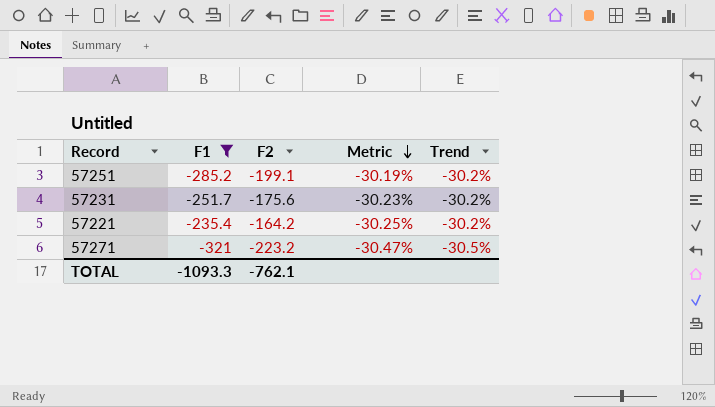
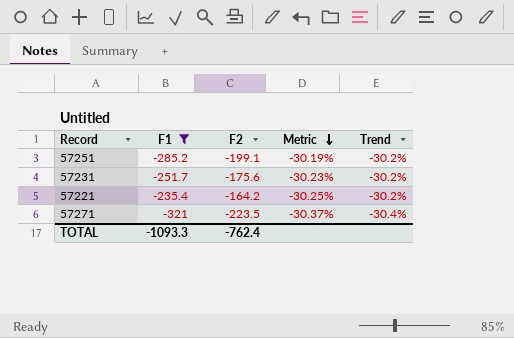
57271 | F2: -223.2 -> -223.5
57271 | Metric: -30.47% -> -30.37%
57271 | Trend: -30.5% -> -30.4%
TOTAL | F2: -762.1 -> -762.4

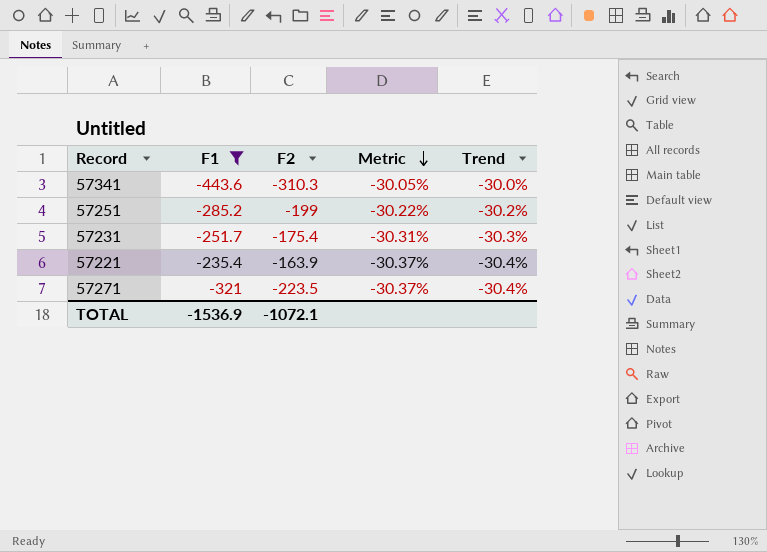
row 57341: none -> -443.6 | -310.3 | -30.05% | -30.0%
57251 | F2: -199.1 -> -199
57251 | Metric: -30.19% -> -30.22%
57231 | F2: -175.6 -> -175.4
57231 | Metric: -30.23% -> -30.31%
57231 | Trend: -30.2% -> -30.3%
57221 | F2: -164.2 -> -163.9
57221 | Metric: -30.25% -> -30.37%
57221 | Trend: -30.2% -> -30.4%
TOTAL | F1: -1093.3 -> -1536.9
TOTAL | F2: -762.4 -> -1072.1

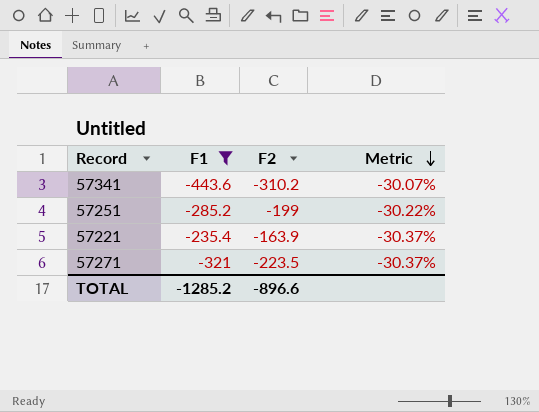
column Trend | formula: ([F2] - [F1]) / [F1] -> none
row 57231: -251.7 | -175.4 | -30.31% | -30.3% -> none
57341 | F2: -310.3 -> -310.2
57341 | Metric: -30.05% -> -30.07%
TOTAL | F1: -1536.9 -> -1285.2
TOTAL | F2: -1072.1 -> -896.6

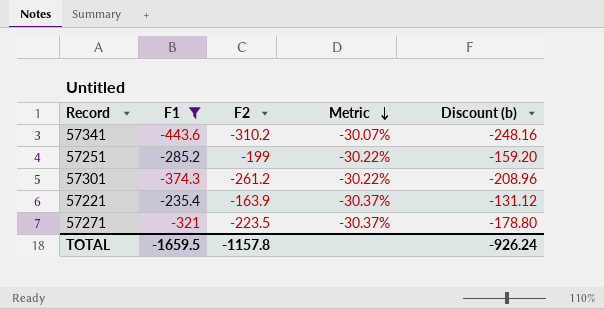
column Discount (b) | formula: none -> [F2] * 0.8
row 57301: none -> -374.3 | -261.2 | -30.22% | -208.96
TOTAL | F1: -1285.2 -> -1659.5
TOTAL | F2: -896.6 -> -1157.8

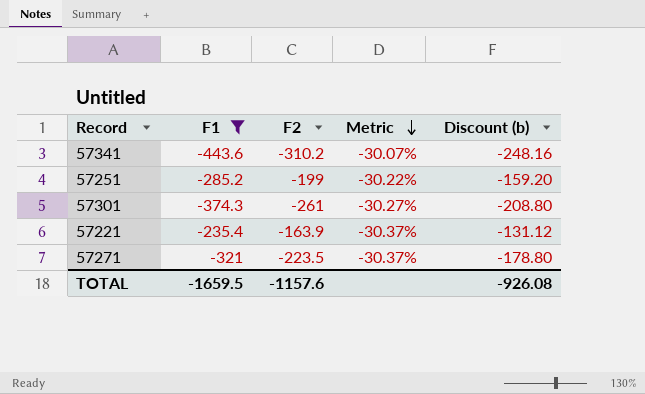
57301 | F2: -261.2 -> -261
57301 | Metric: -30.22% -> -30.27%
57301 | Discount (b): -208.96 -> -208.80
TOTAL | F2: -1157.8 -> -1157.6
TOTAL | Discount (b): -926.24 -> -926.08

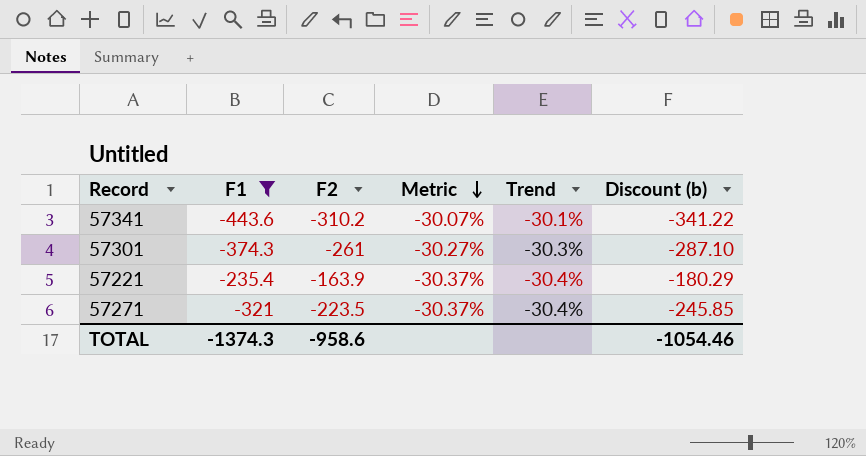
column Trend | formula: none -> ([F2] - [F1]) / [F1]
column Discount (b) | formula: [F2] * 0.8 -> [F2] * 1.1
row 57251: -285.2 | -199 | -30.22% | -159.20 -> none
TOTAL | F1: -1659.5 -> -1374.3
TOTAL | F2: -1157.6 -> -958.6
TOTAL | Discount (b): -926.08 -> -1054.46

